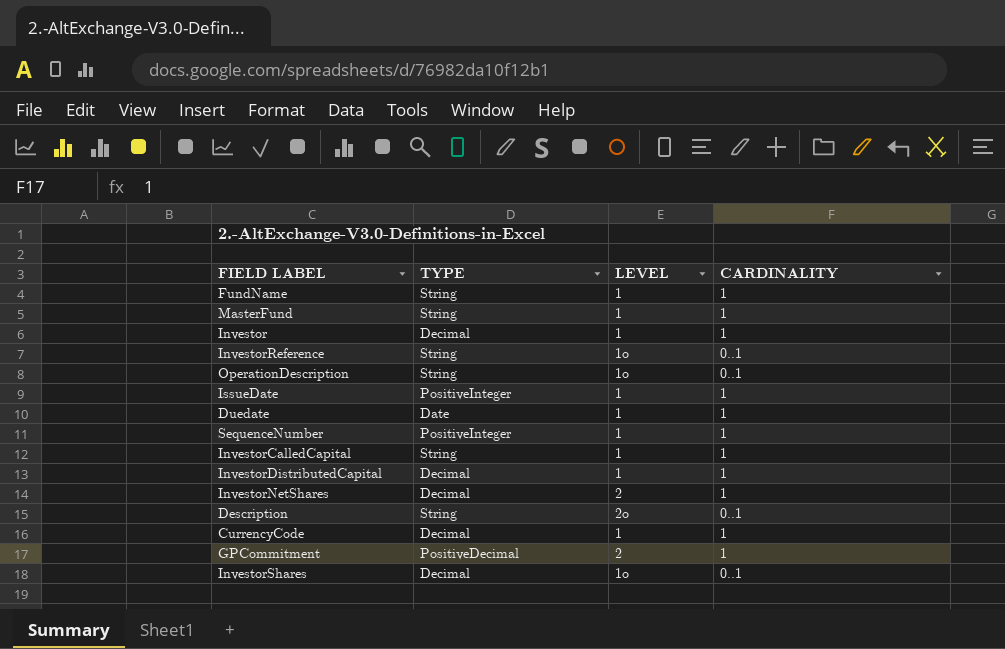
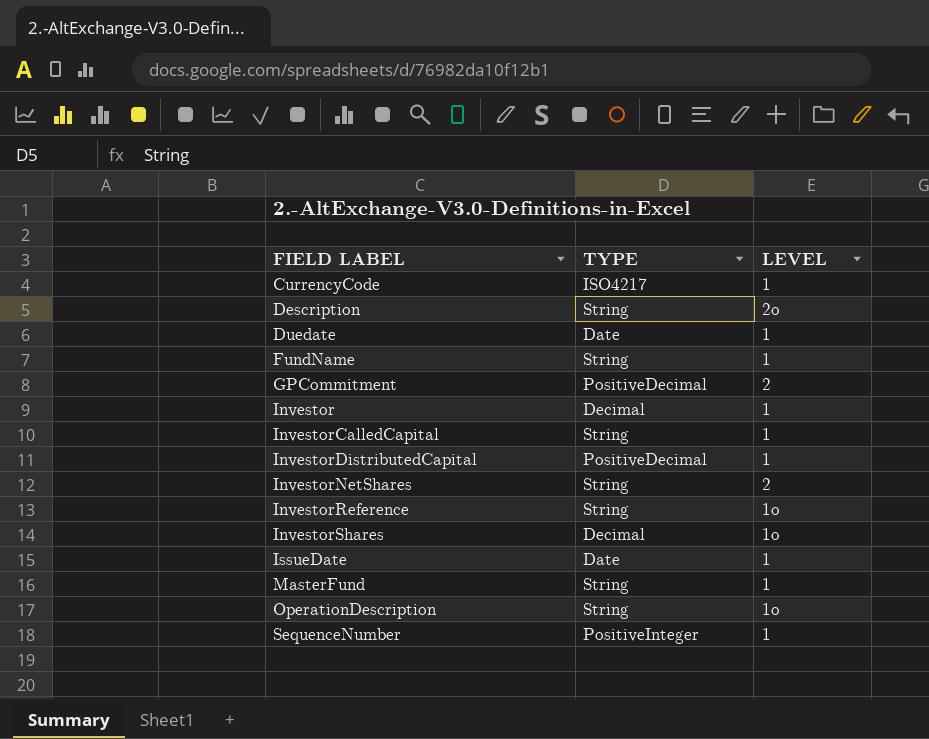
row order: none -> FIELD LABEL ascending
column CARDINALITY | position: 4 -> none
CurrencyCode | TYPE: Decimal -> ISO4217
InvestorDistributedCapital | TYPE: Decimal -> PositiveDecimal
InvestorNetShares | TYPE: Decimal -> String
IssueDate | TYPE: PositiveInteger -> Date

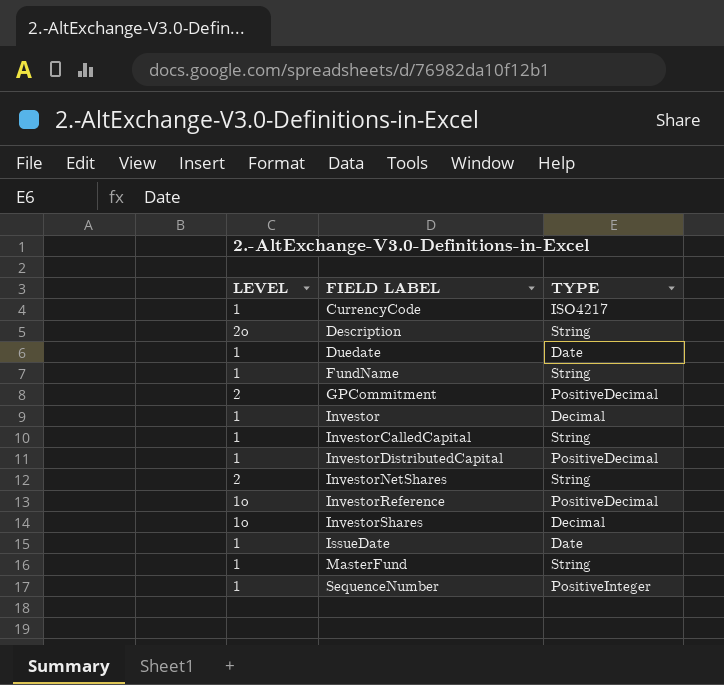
column LEVEL | position: 3 -> 1
row OperationDescription: String | 1o -> none
InvestorReference | TYPE: String -> PositiveDecimal

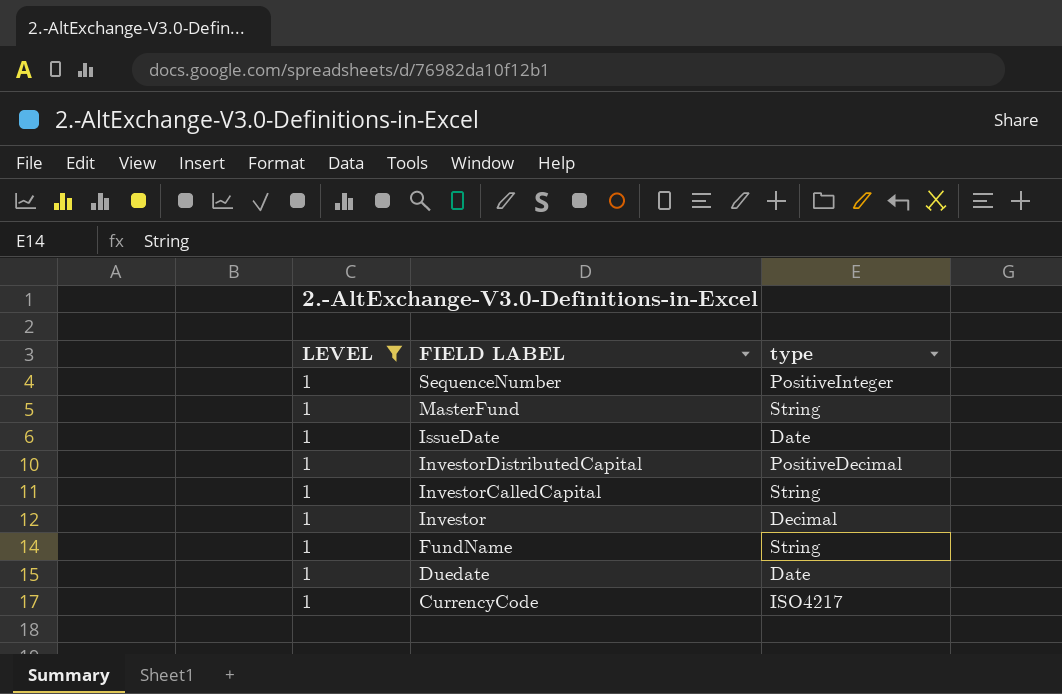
filter: none -> LEVEL = 1
row order: FIELD LABEL ascending -> FIELD LABEL descending
column name: TYPE -> type

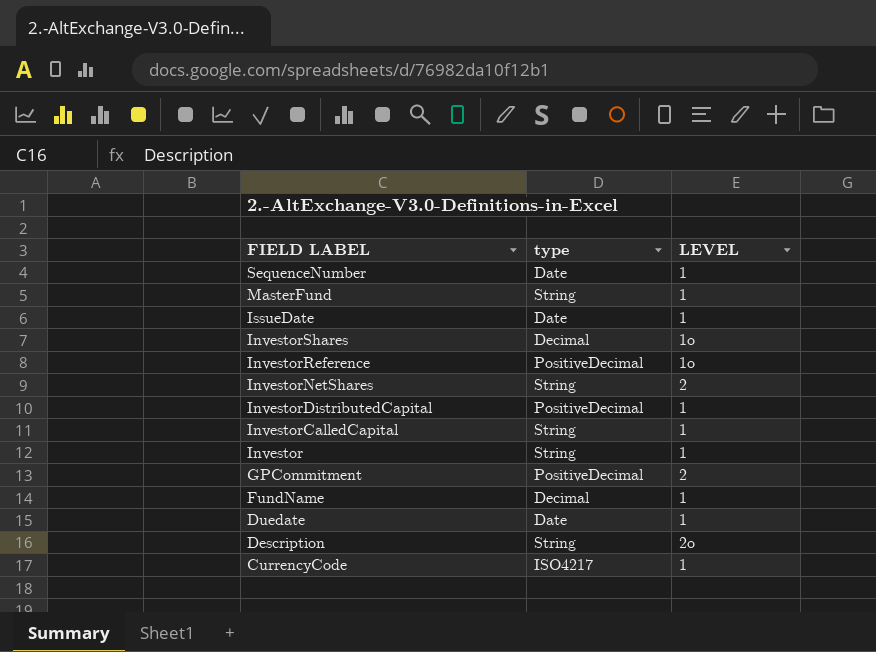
filter: LEVEL = 1 -> none
column LEVEL | position: 1 -> 3
SequenceNumber | type: PositiveInteger -> Date
Investor | type: Decimal -> String
FundName | type: String -> Decimal

